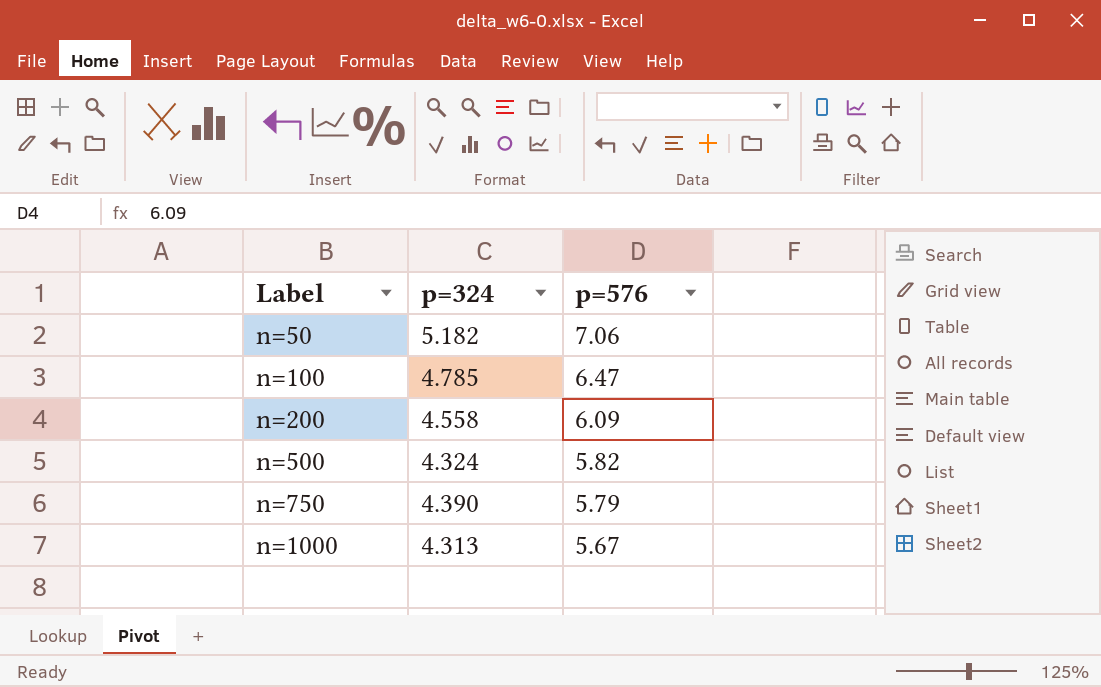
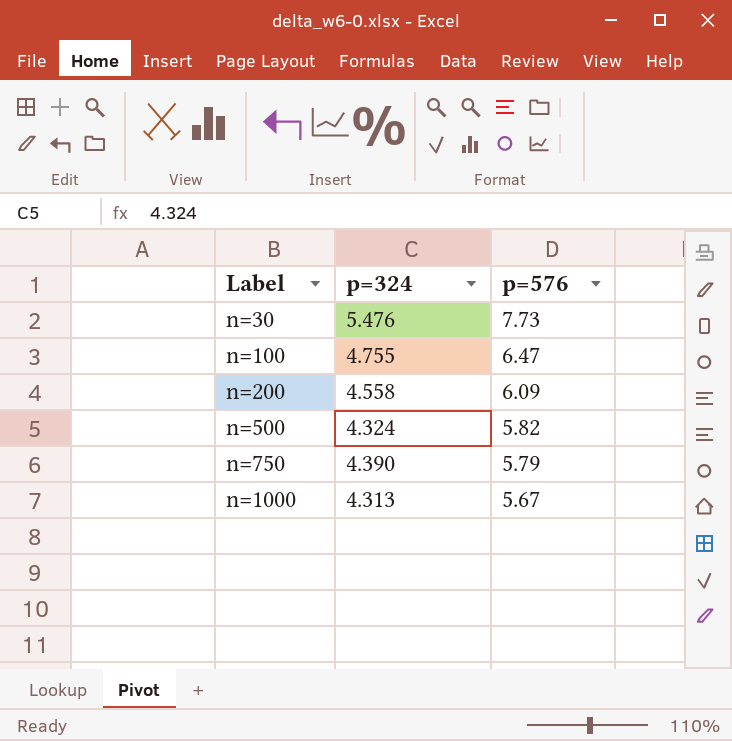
row n=50: 5.182 | 7.06 -> none
row n=30: none -> 5.476 | 7.73
n=100 | p=324: 4.785 -> 4.755

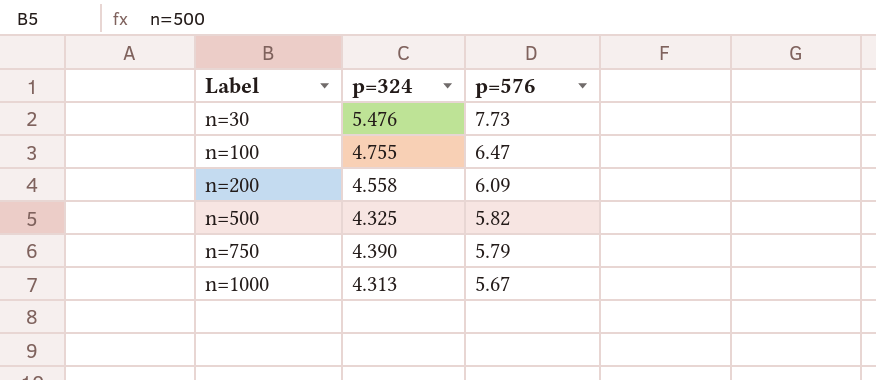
n=500 | p=324: 4.324 -> 4.325

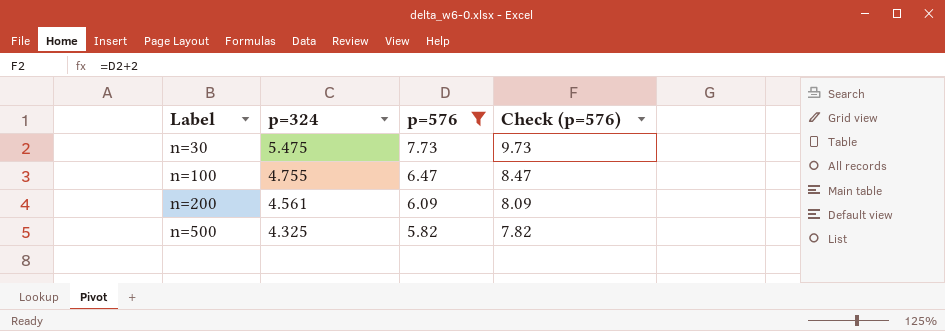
filter: none -> p=576 >= 5.82
column Check (p=576) | formula: none -> [p=576] + 2
n=30 | p=324: 5.476 -> 5.475
n=200 | p=324: 4.558 -> 4.561

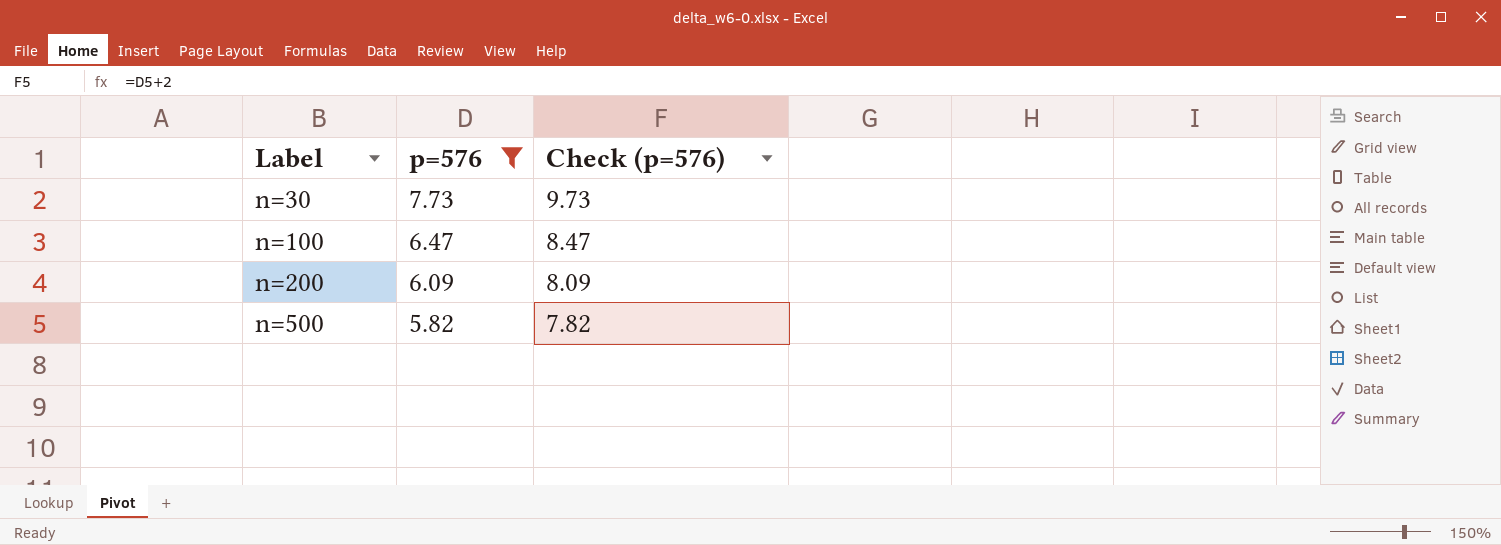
column p=324 | position: 2 -> none

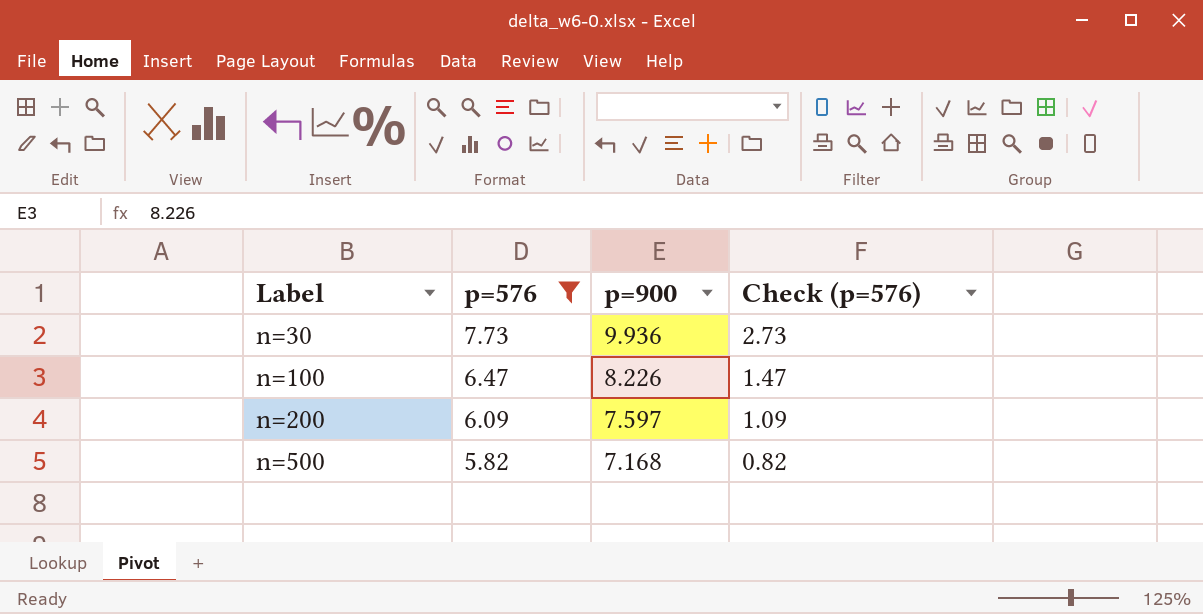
column p=900 | position: none -> 3
column Check (p=576) | formula: [p=576] + 2 -> [p=576] - 5

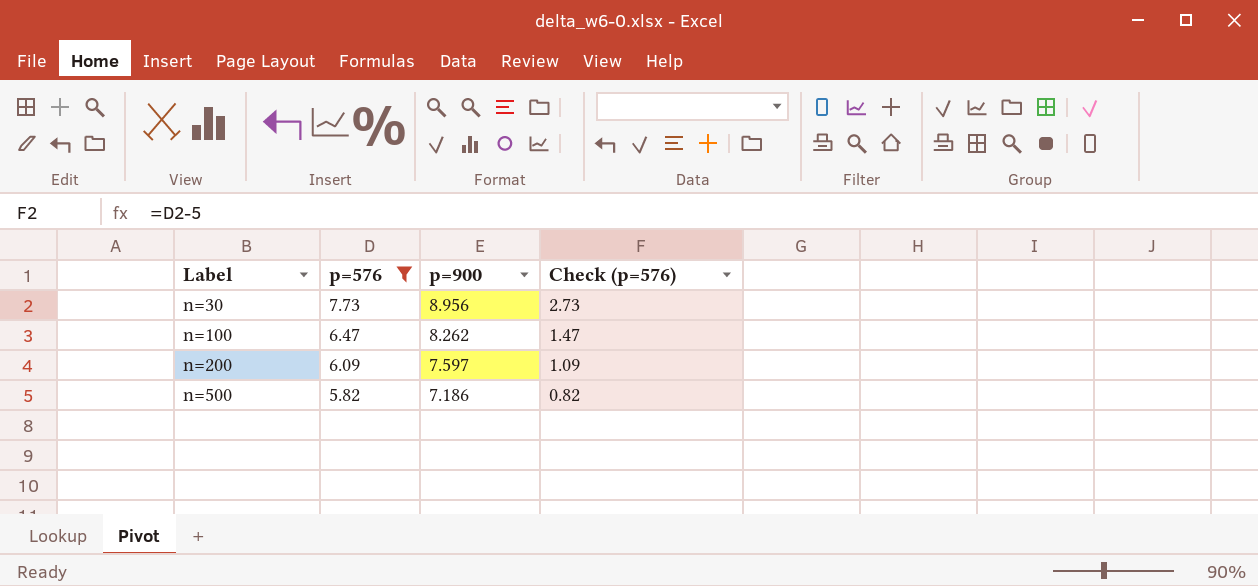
n=30 | p=900: 9.936 -> 8.956
n=100 | p=900: 8.226 -> 8.262
n=500 | p=900: 7.168 -> 7.186

